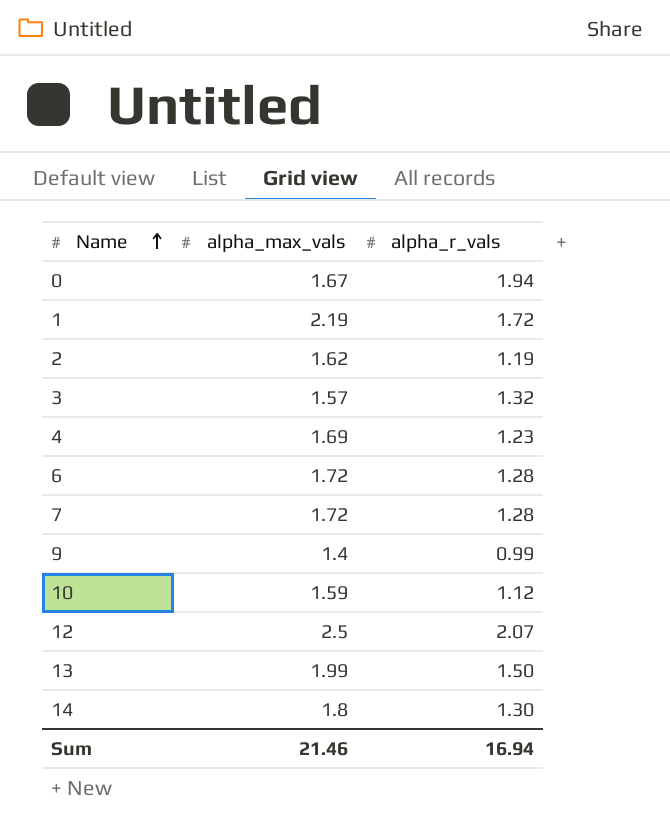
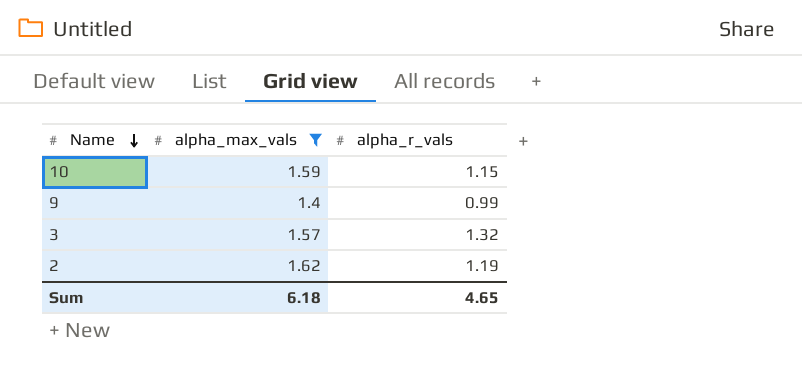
filter: none -> alpha_max_vals <= 1.62
row order: Name ascending -> Name descending
10 | alpha_r_vals: 1.12 -> 1.15
Sum | alpha_max_vals: 21.46 -> 6.18
Sum | alpha_r_vals: 16.94 -> 4.65

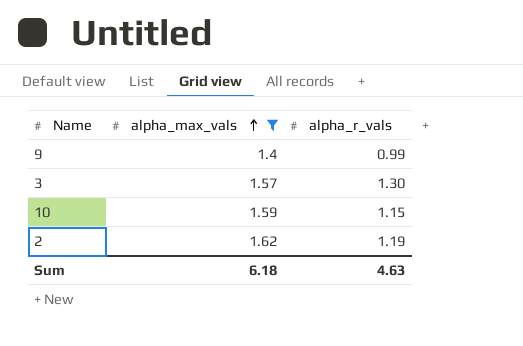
row order: Name descending -> alpha_max_vals ascending
3 | alpha_r_vals: 1.32 -> 1.30
Sum | alpha_r_vals: 4.65 -> 4.63

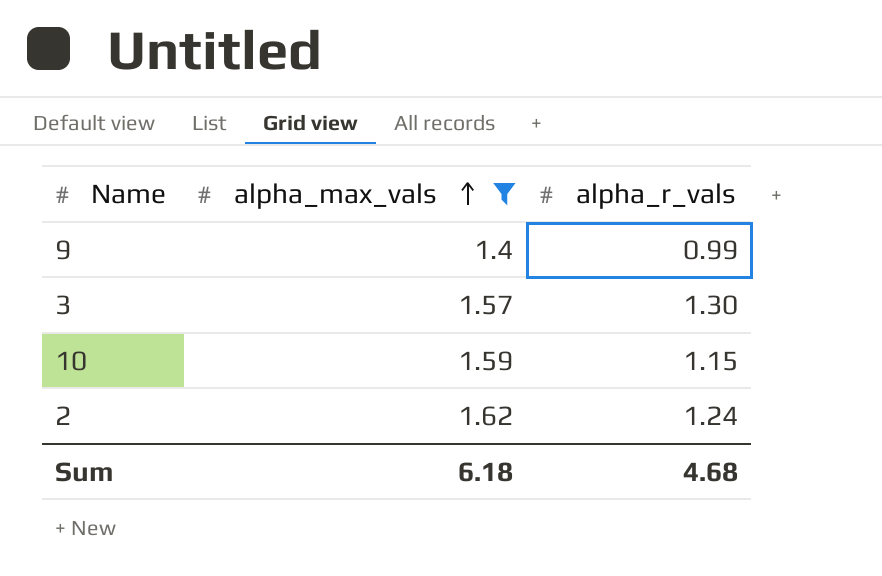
2 | alpha_r_vals: 1.19 -> 1.24
Sum | alpha_r_vals: 4.63 -> 4.68

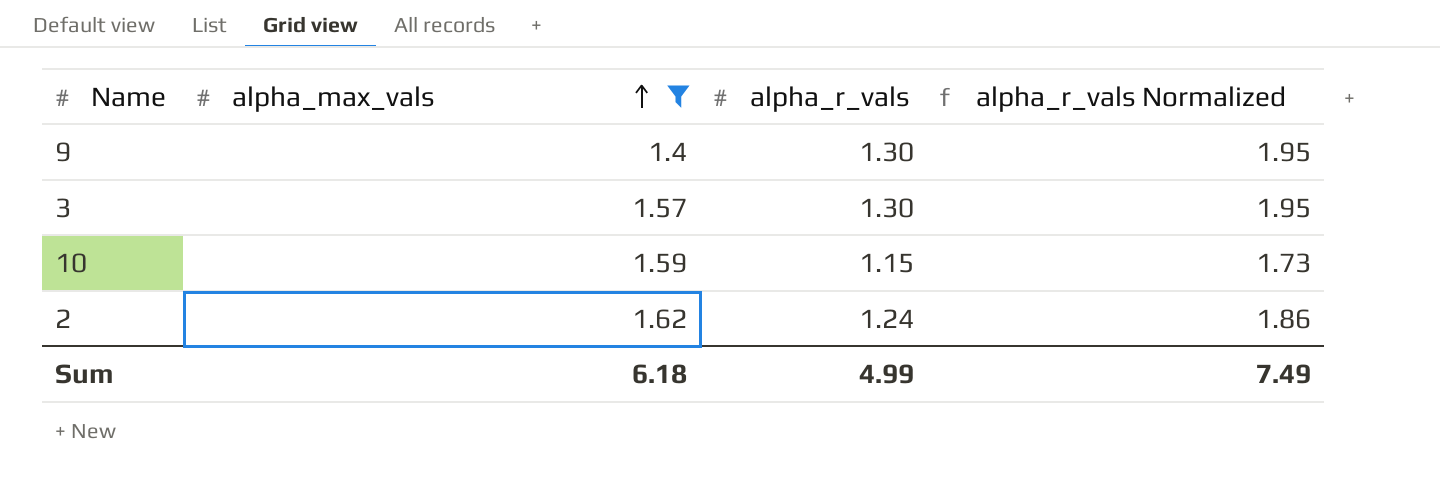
column alpha_r_vals Normalized | formula: none -> [alpha_r_vals] * 1.5
9 | alpha_r_vals: 0.99 -> 1.30
Sum | alpha_r_vals: 4.68 -> 4.99

